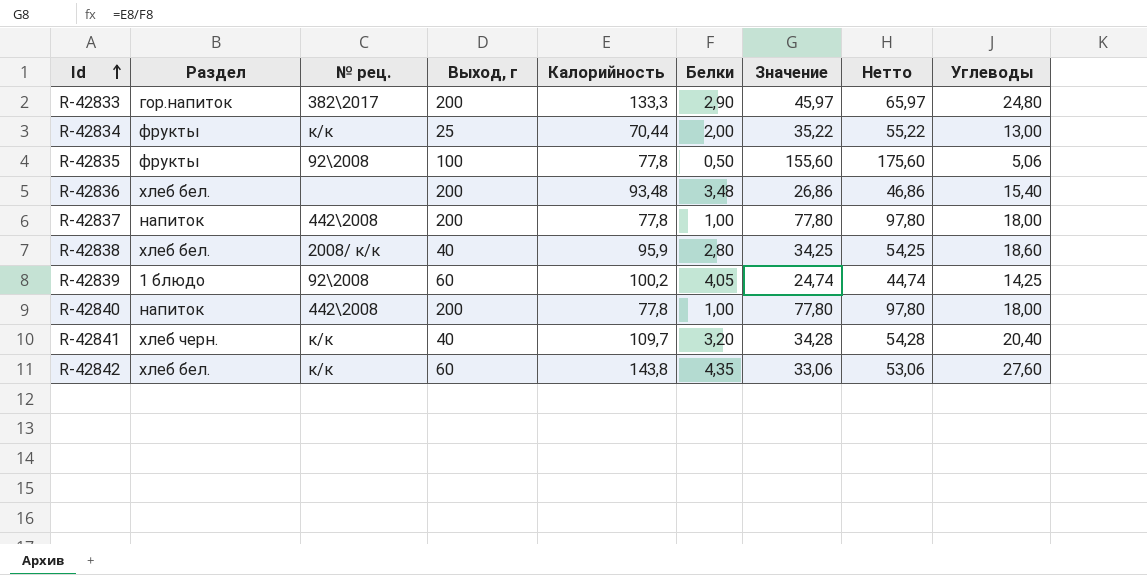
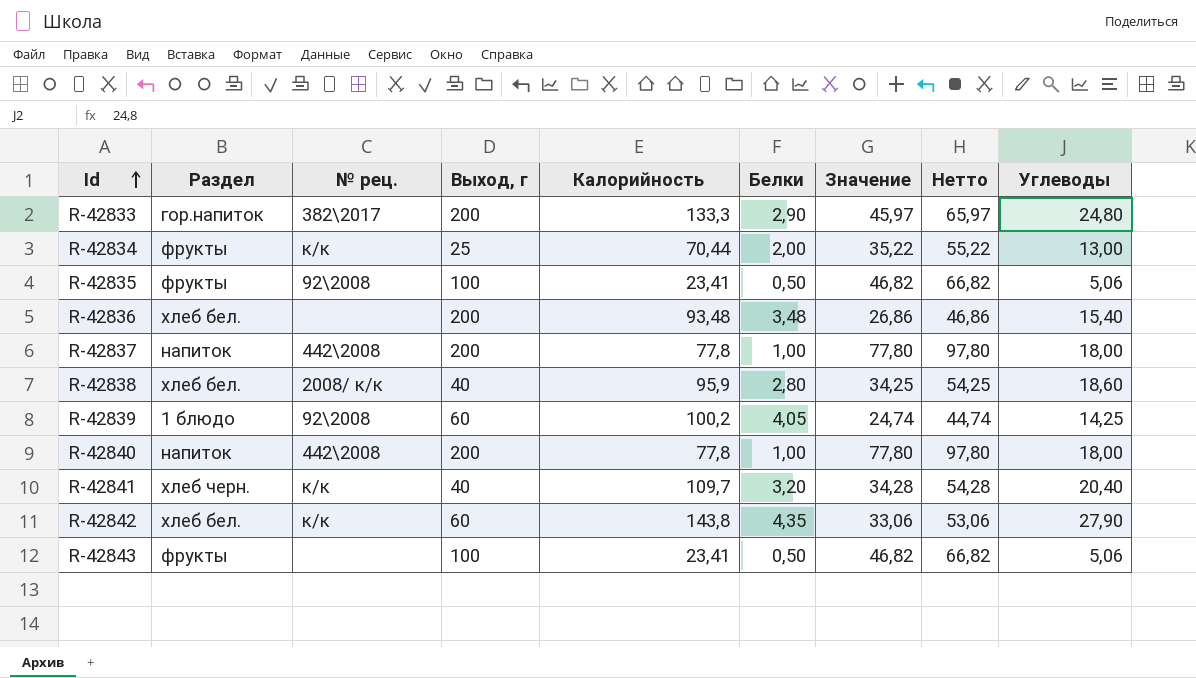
R-42835 | Калорийность: 77,8 -> 23,41
R-42835 | Значение: 155,60 -> 46,82
R-42835 | Нетто: 175,60 -> 66,82
R-42842 | Углеводы: 27,60 -> 27,90
row R-42843: none -> фрукты | none | 100 | 23,41 | 0,50 | 46,82 | 66,82 | 5,06

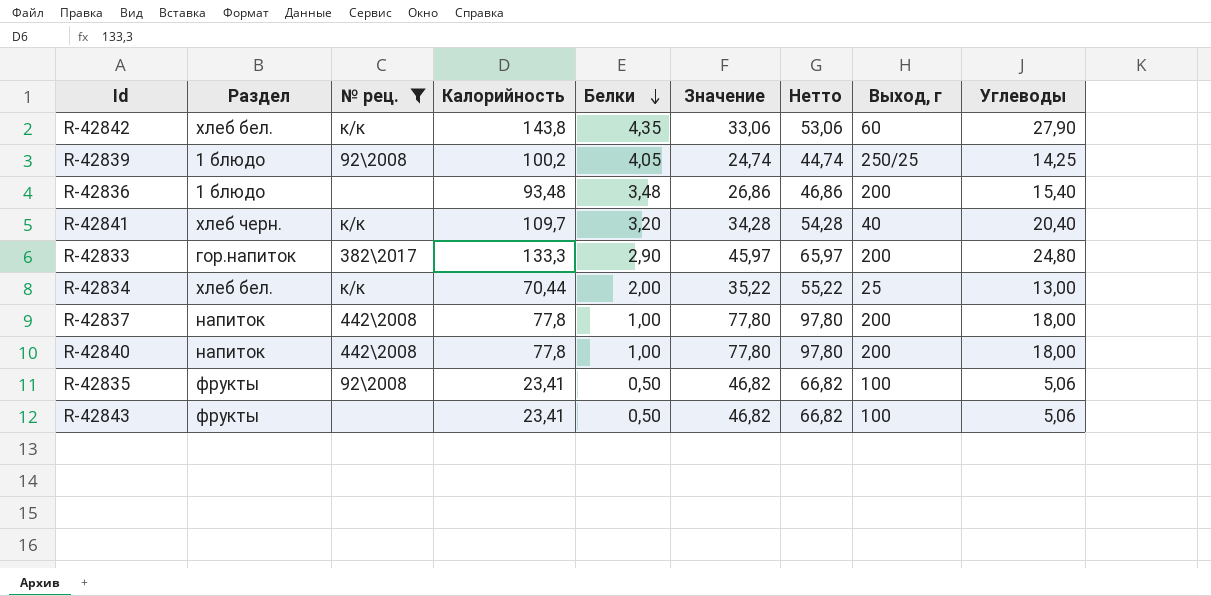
filter: none -> № рец. != 2008/ к/к
row order: Id ascending -> Белки descending
column Выход, г | position: 4 -> 8
R-42839 | Выход, г: 60 -> 250/25
R-42836 | Раздел: хлеб бел. -> 1 блюдо
R-42834 | Раздел: фрукты -> хлеб бел.

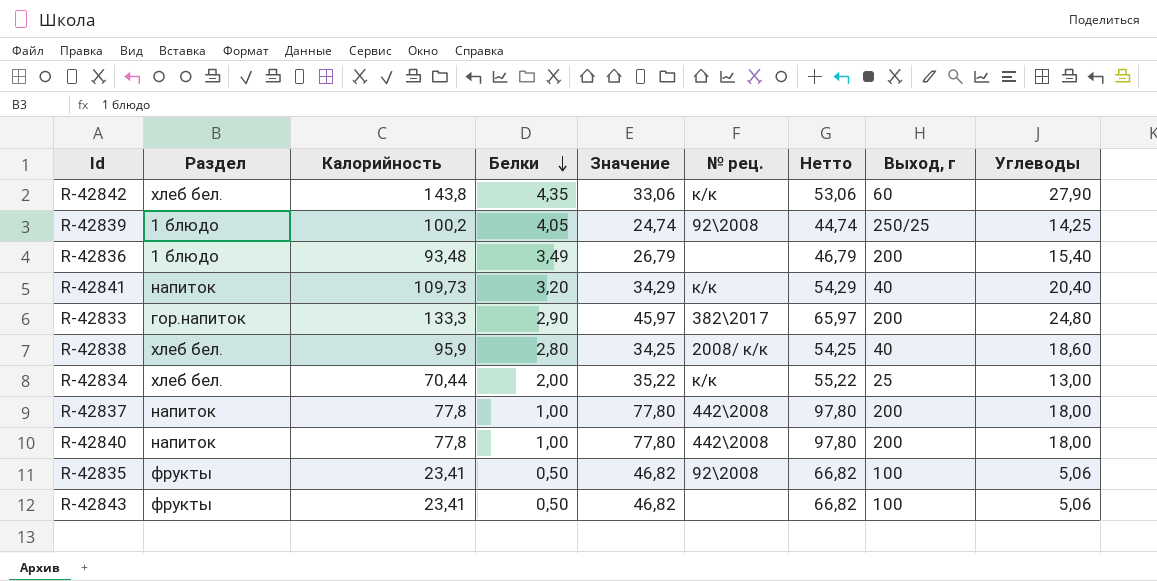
filter: № рец. != 2008/ к/к -> none
column № рец. | position: 3 -> 6
R-42836 | Белки: 3,48 -> 3,49
R-42836 | Значение: 26,86 -> 26,79
R-42836 | Нетто: 46,86 -> 46,79
R-42841 | Раздел: хлеб черн. -> напиток
R-42841 | Калорийность: 109,7 -> 109,73
R-42841 | Значение: 34,28 -> 34,29
R-42841 | Нетто: 54,28 -> 54,29

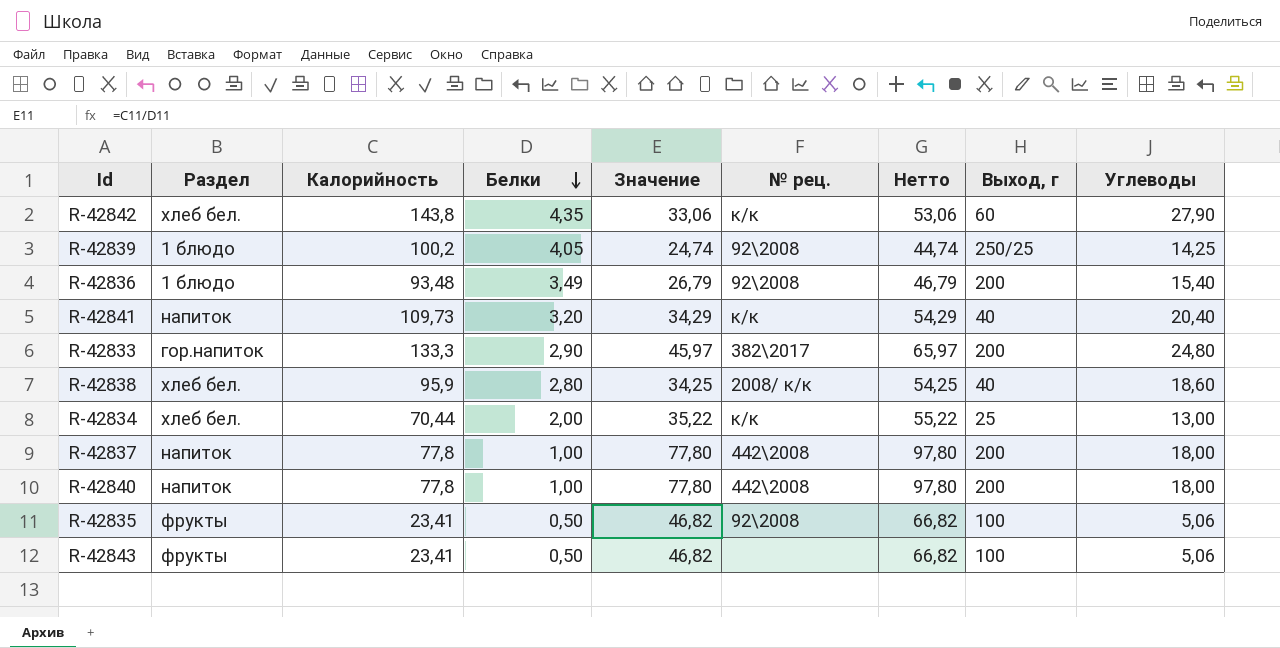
R-42836 | № рец.: none -> 92\2008

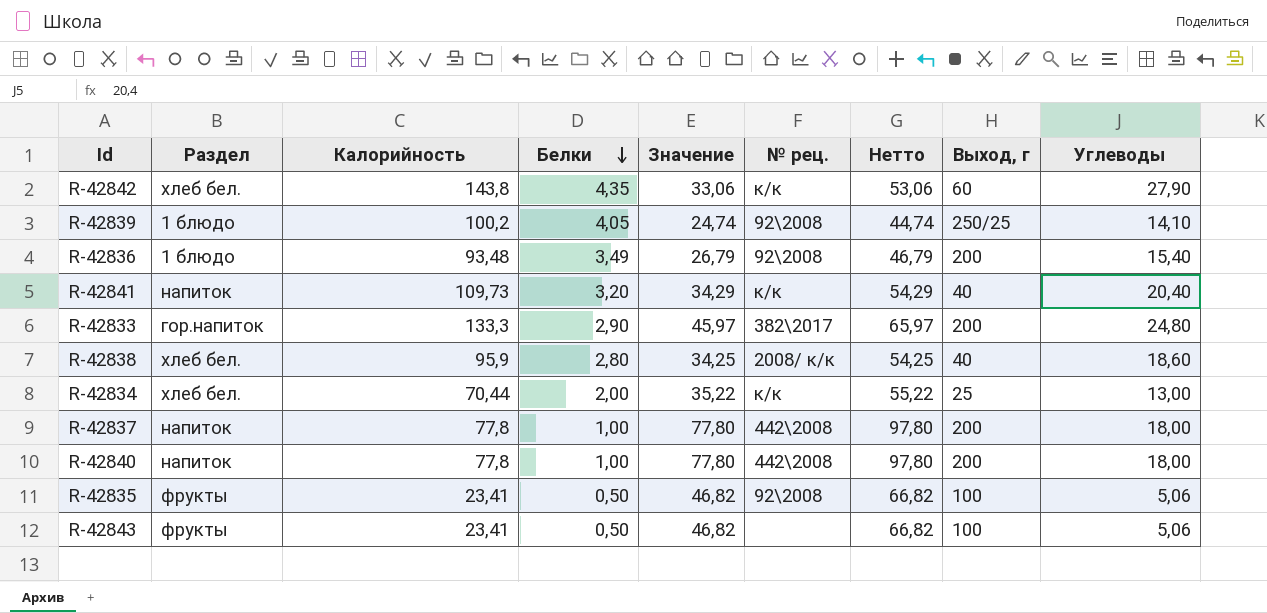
R-42839 | Углеводы: 14,25 -> 14,10

